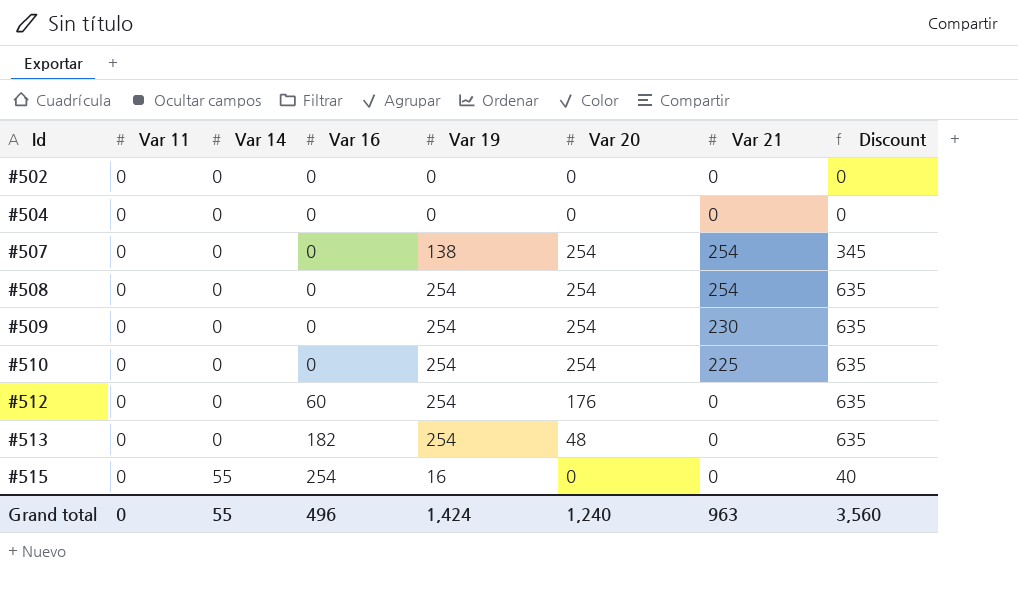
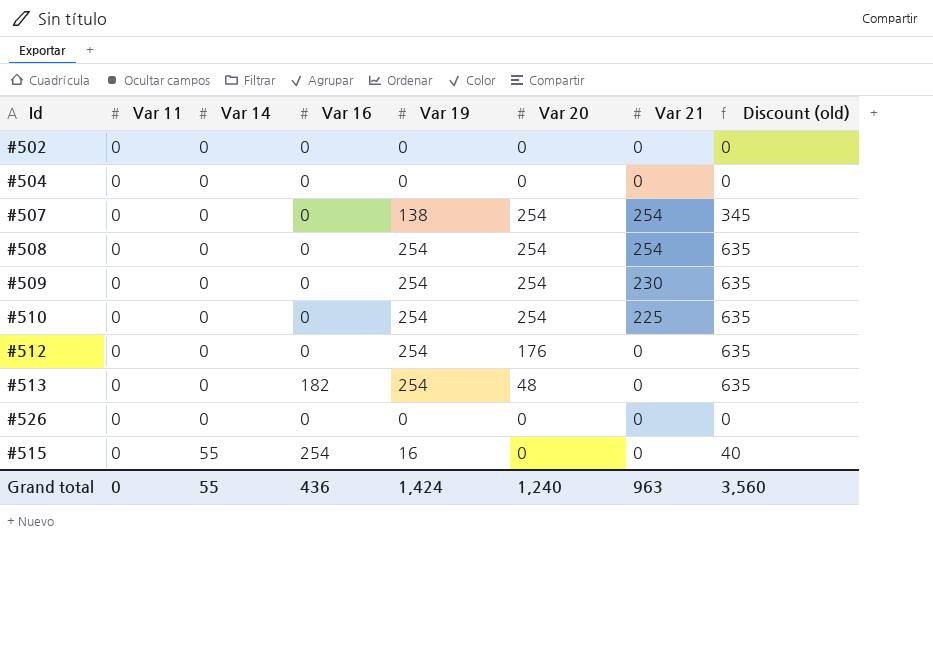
column name: Discount -> Discount (old)
#512 | Var 16: 60 -> 0
row #526: none -> 0 | 0 | 0 | 0 | 0 | 0 | 0
Grand total | Var 16: 496 -> 436

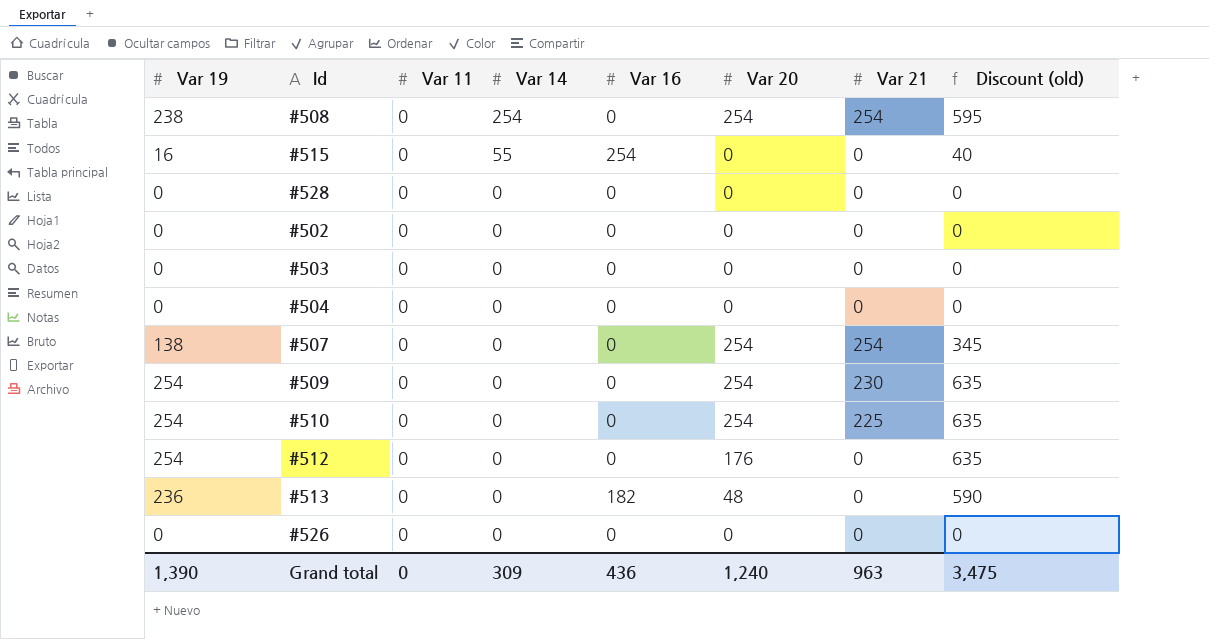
row order: Var 14 ascending -> Var 14 descending
column Var 19 | position: 5 -> 1
#508 | Var 19: 254 -> 238
#508 | Var 14: 0 -> 254
#508 | Discount (old): 635 -> 595
row #528: none -> 0 | 0 | 0 | 0 | 0 | 0 | 0
row #503: none -> 0 | 0 | 0 | 0 | 0 | 0 | 0
#513 | Var 19: 254 -> 236
#513 | Discount (old): 635 -> 590
Grand total | Var 19: 1,424 -> 1,390
Grand total | Var 14: 55 -> 309
Grand total | Discount (old): 3,560 -> 3,475

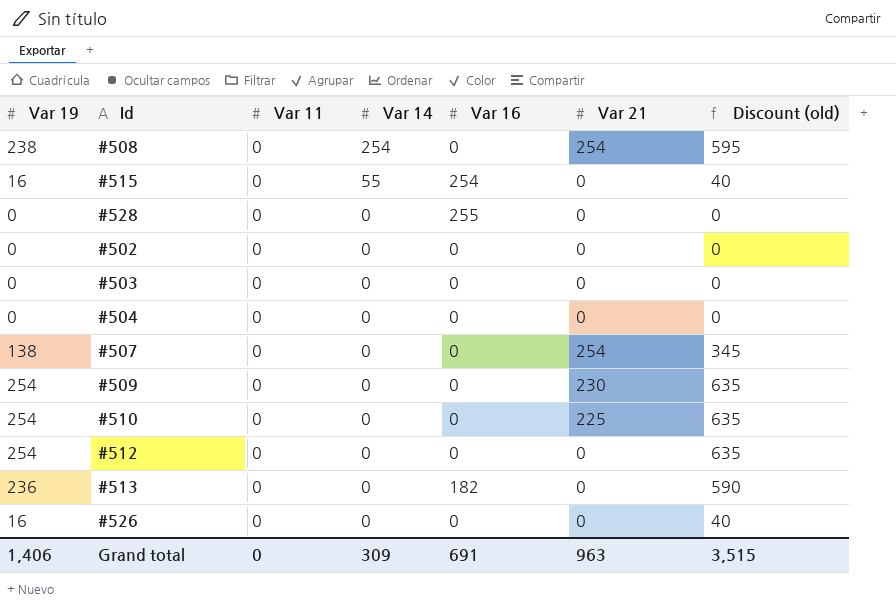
column Var 20 | position: 6 -> none
#528 | Var 16: 0 -> 255
#526 | Var 19: 0 -> 16
#526 | Discount (old): 0 -> 40
Grand total | Var 19: 1,390 -> 1,406
Grand total | Var 16: 436 -> 691
Grand total | Discount (old): 3,475 -> 3,515

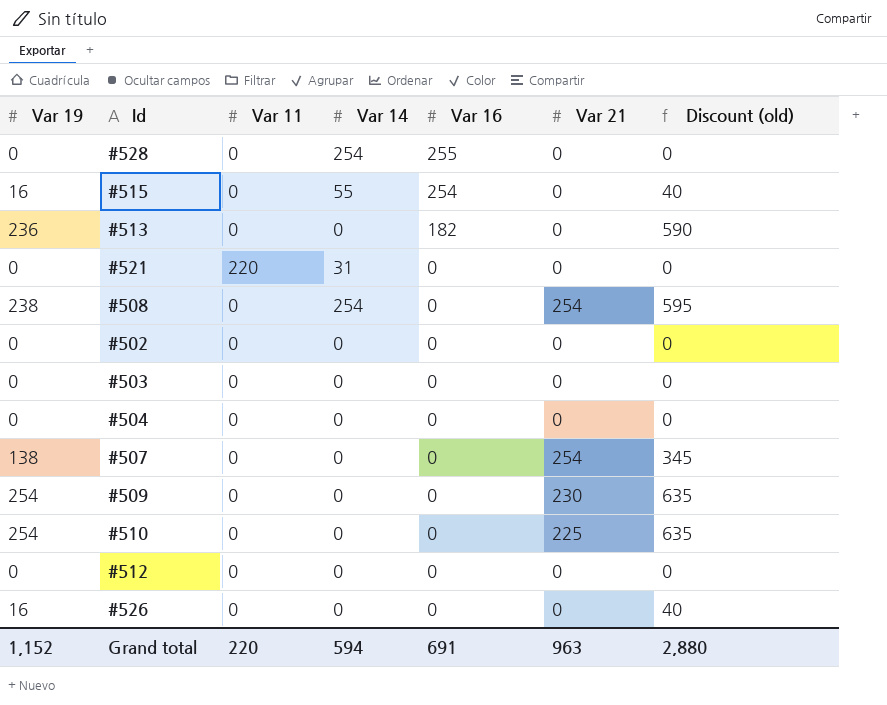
row order: Var 14 descending -> Var 16 descending
#528 | Var 14: 0 -> 254
row #521: none -> 0 | 220 | 31 | 0 | 0 | 0
#512 | Var 19: 254 -> 0
#512 | Discount (old): 635 -> 0
Grand total | Var 19: 1,406 -> 1,152
Grand total | Var 11: 0 -> 220
Grand total | Var 14: 309 -> 594
Grand total | Discount (old): 3,515 -> 2,880

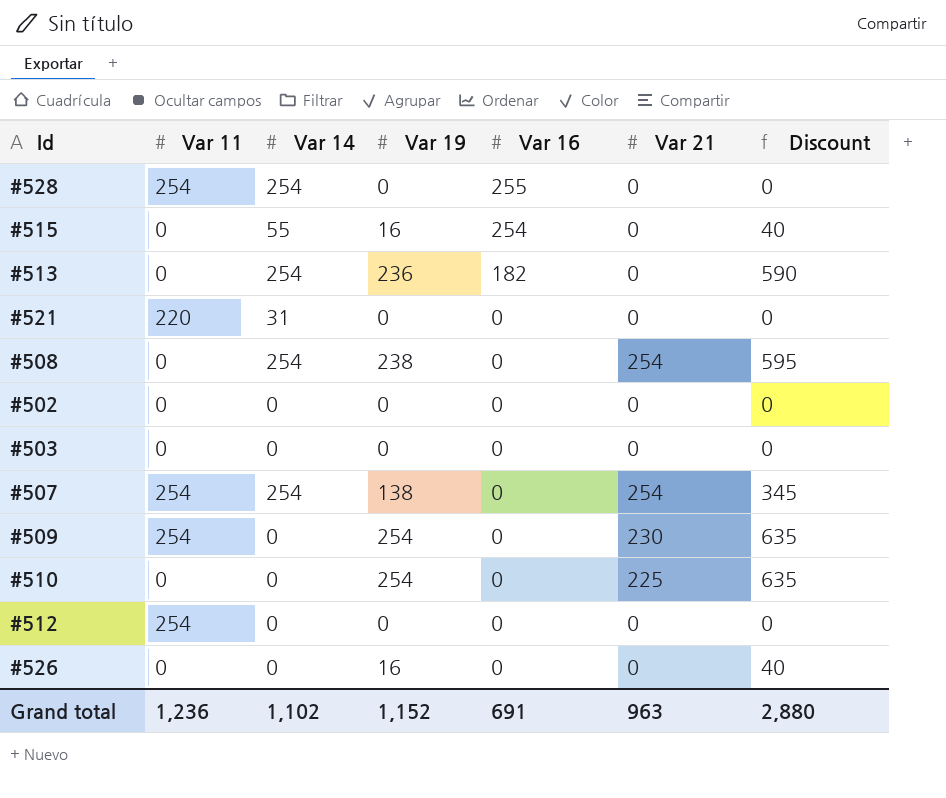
column Var 19 | position: 1 -> 4
column name: Discount (old) -> Discount
row #504: 0 | 0 | 0 | 0 | 0 | 0 -> none
#528 | Var 11: 0 -> 254
#513 | Var 14: 0 -> 254
#507 | Var 11: 0 -> 254
#507 | Var 14: 0 -> 254
#509 | Var 11: 0 -> 254
#512 | Var 11: 0 -> 254
Grand total | Var 11: 220 -> 1,236
Grand total | Var 14: 594 -> 1,102

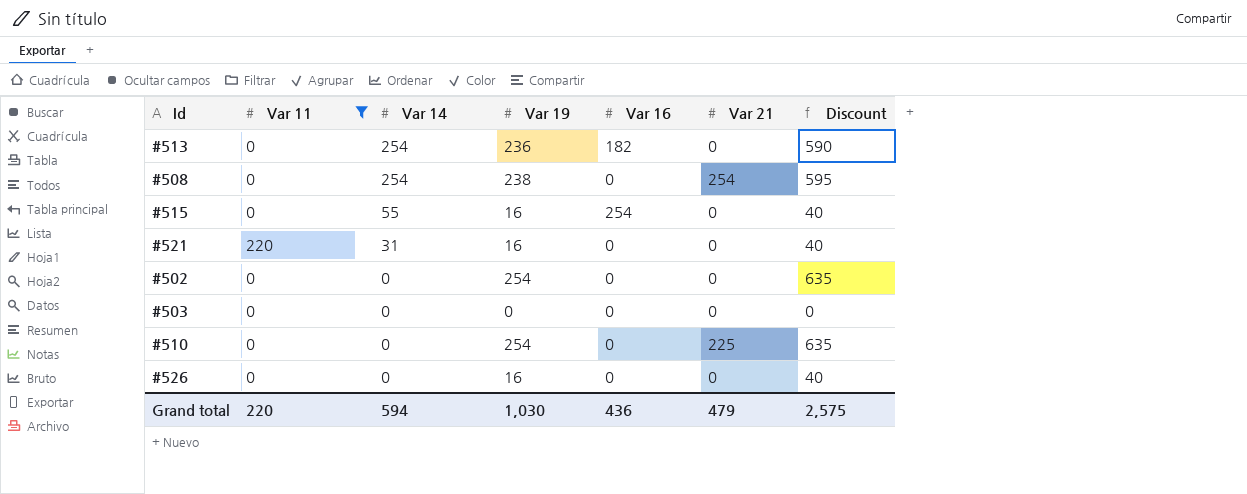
filter: none -> Var 11 != 254
row order: Var 16 descending -> Var 14 descending
#521 | Var 19: 0 -> 16
#521 | Discount: 0 -> 40
#502 | Var 19: 0 -> 254
#502 | Discount: 0 -> 635
Grand total | Var 11: 1,236 -> 220
Grand total | Var 14: 1,102 -> 594
Grand total | Var 19: 1,152 -> 1,030
Grand total | Var 16: 691 -> 436
Grand total | Var 21: 963 -> 479
Grand total | Discount: 2,880 -> 2,575

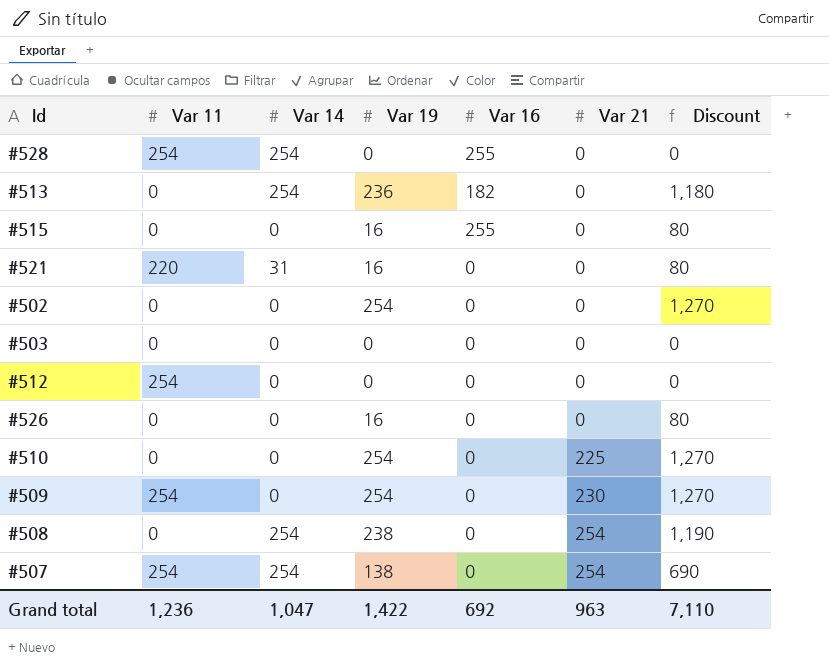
filter: Var 11 != 254 -> none
row order: Var 14 descending -> Var 21 ascending
column Discount | formula: [Var 19] * 2.5 -> [Var 19] * 5
#515 | Var 14: 55 -> 0
#515 | Var 16: 254 -> 255
Grand total | Var 11: 220 -> 1,236
Grand total | Var 14: 594 -> 1,047
Grand total | Var 19: 1,030 -> 1,422
Grand total | Var 16: 436 -> 692
Grand total | Var 21: 479 -> 963
Grand total | Discount: 2,575 -> 7,110

